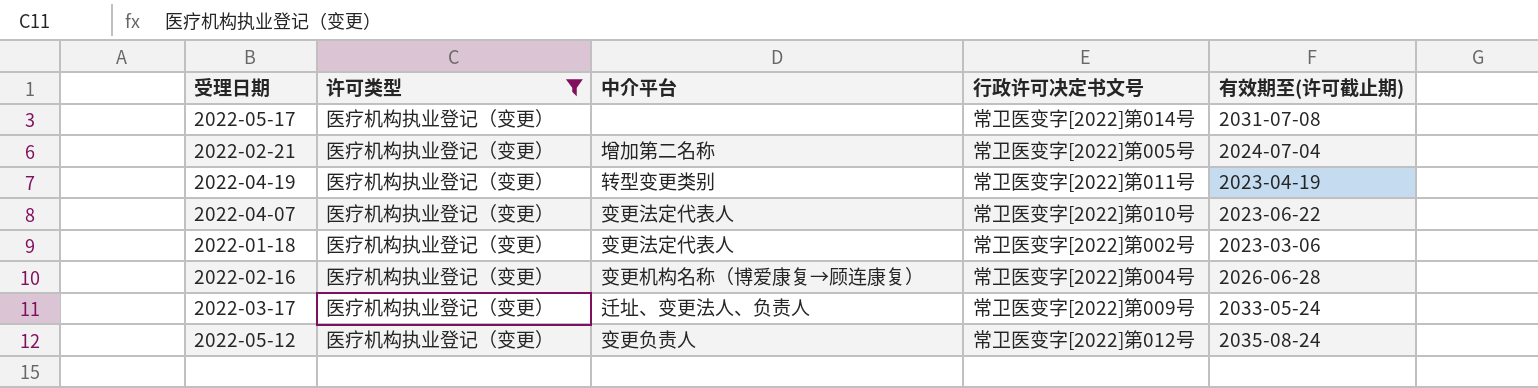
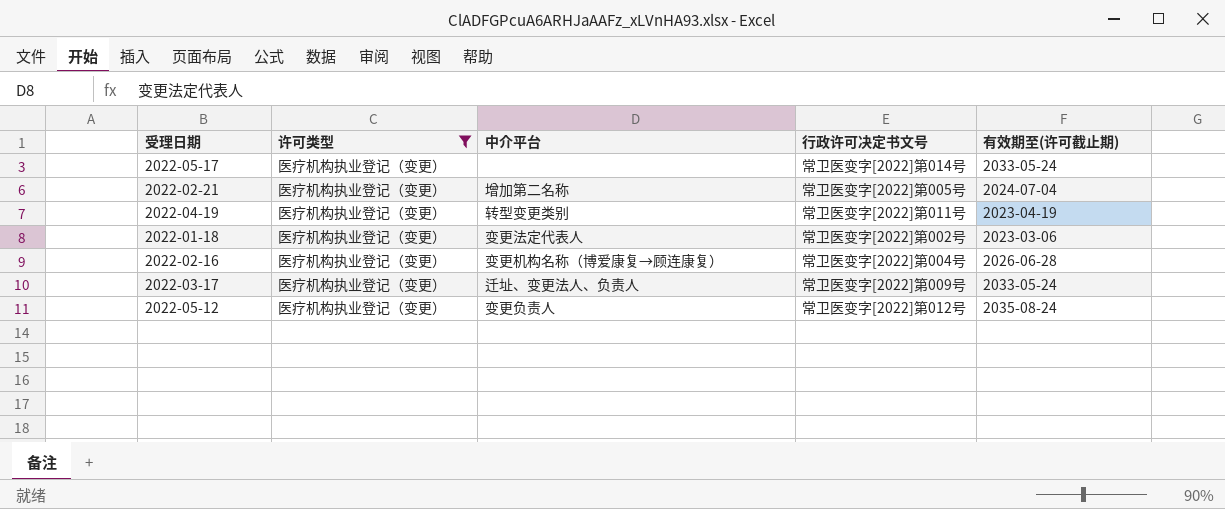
row 2022-04-07: 医疗机构执业登记（变更） | 变更法定代表人 | 常卫医变字[2022]第010号 | 2023-06-22 -> none
2022-05-17 | 有效期至(许可截止期): 2031-07-08 -> 2033-05-24

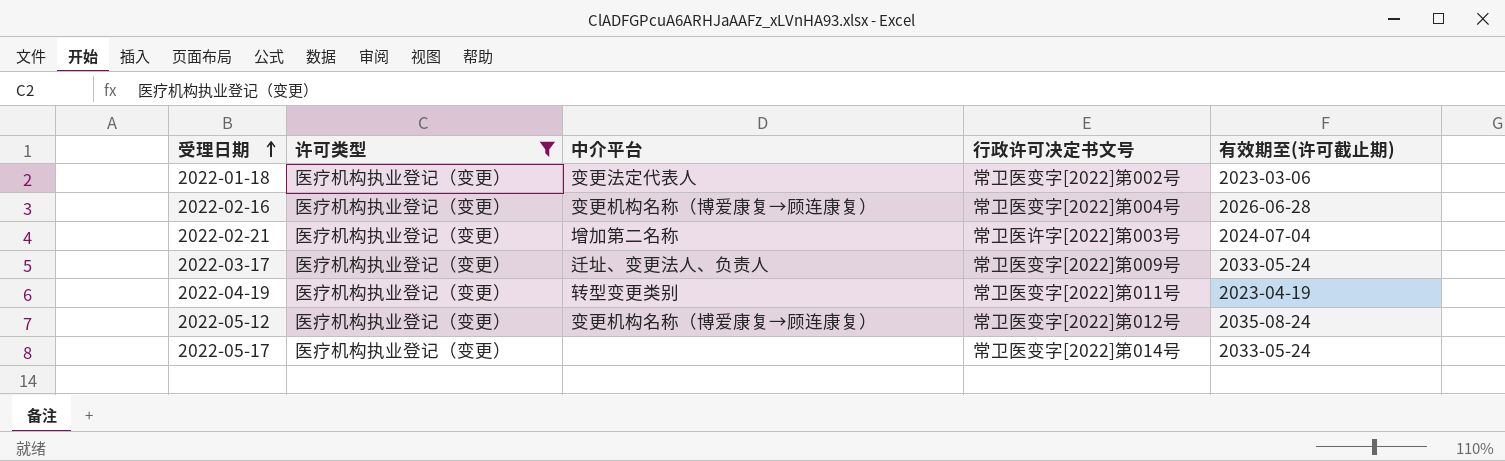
row order: none -> 受理日期 ascending
2022-02-21 | 行政许可决定书文号: 常卫医变字[2022]第005号 -> 常卫医许字[2022]第003号
2022-05-12 | 中介平台: 变更负责人 -> 变更机构名称（博爱康复→顾连康复）

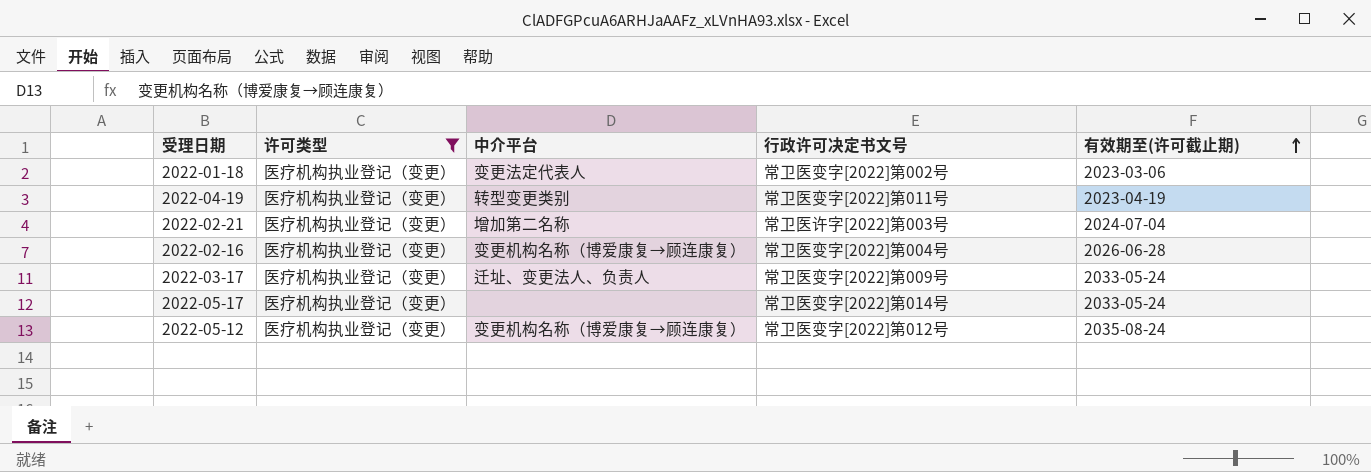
row order: 受理日期 ascending -> 有效期至(许可截止期) ascending

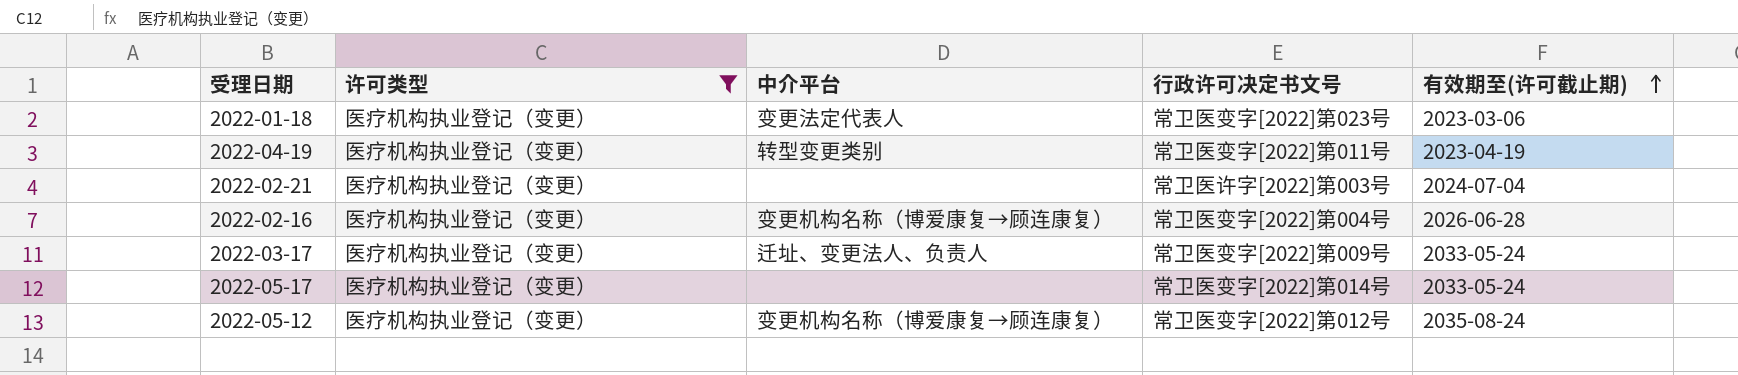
2022-01-18 | 行政许可决定书文号: 常卫医变字[2022]第002号 -> 常卫医变字[2022]第023号
2022-02-21 | 中介平台: 增加第二名称 -> none

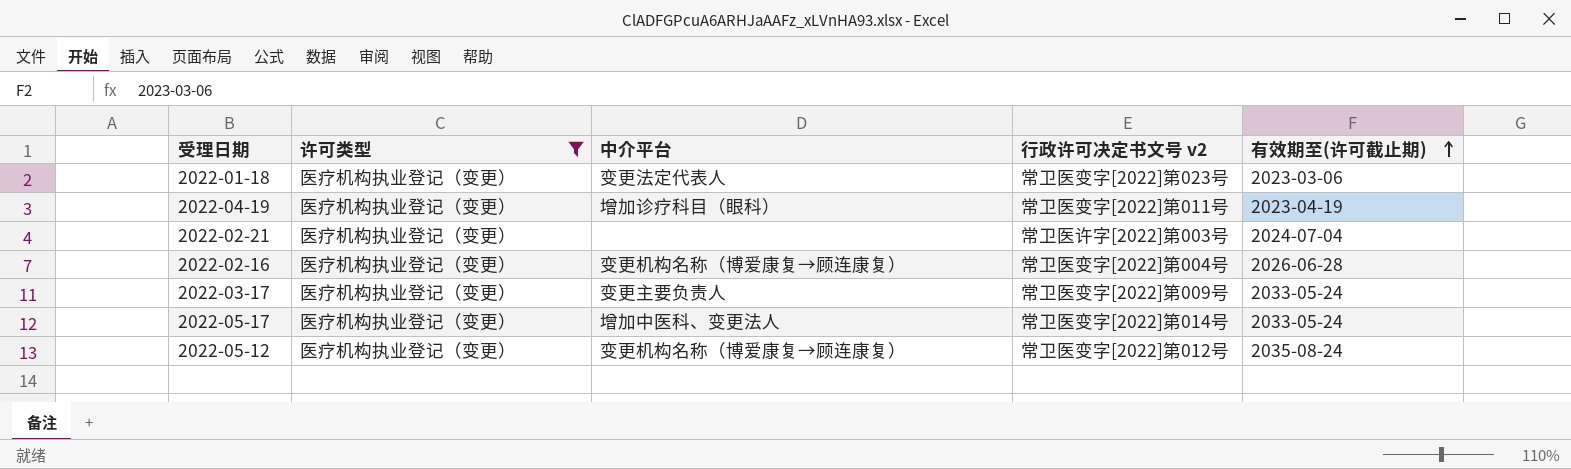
column name: 行政许可决定书文号 -> 行政许可决定书文号 v2
2022-04-19 | 中介平台: 转型变更类别 -> 增加诊疗科目（眼科）
2022-03-17 | 中介平台: 迁址、变更法人、负责人 -> 变更主要负责人
2022-05-17 | 中介平台: none -> 增加中医科、变更法人

